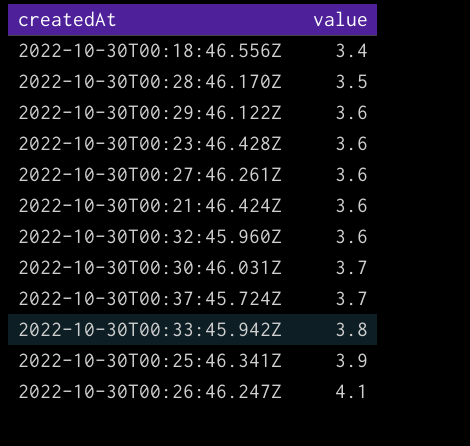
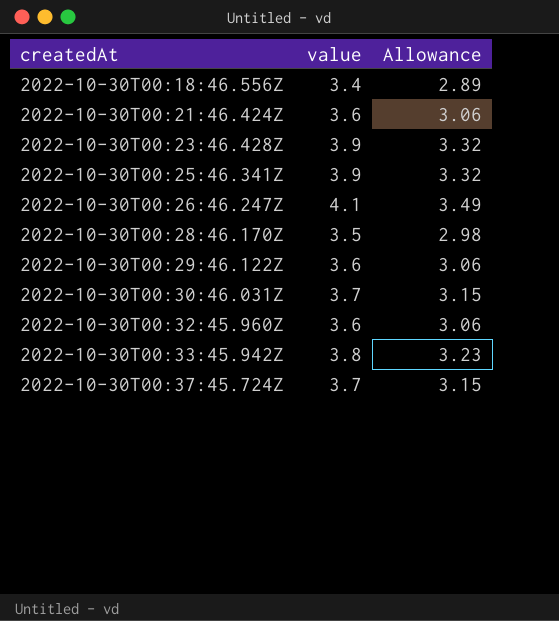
row order: value ascending -> createdAt ascending
column Allowance | formula: none -> [value] * 0.85
row 2022-10-30T00:27:46.261Z: 3.6 -> none
2022-10-30T00:23:46.428Z | value: 3.6 -> 3.9

